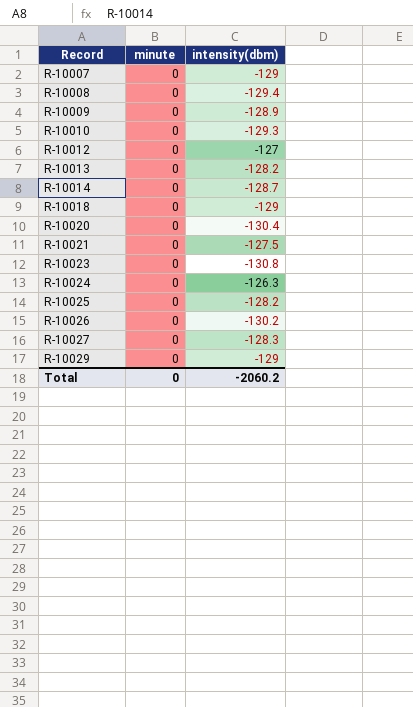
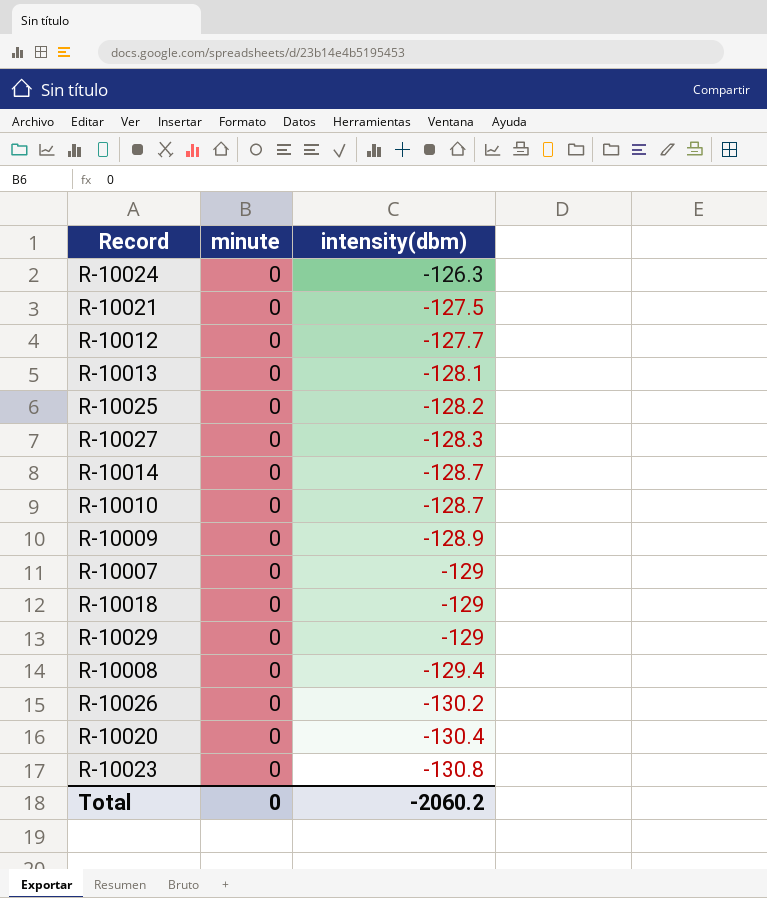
row order: Record ascending -> intensity(dbm) descending
R-10012 | intensity(dbm): -127 -> -127.7
R-10013 | intensity(dbm): -128.2 -> -128.1
R-10010 | intensity(dbm): -129.3 -> -128.7

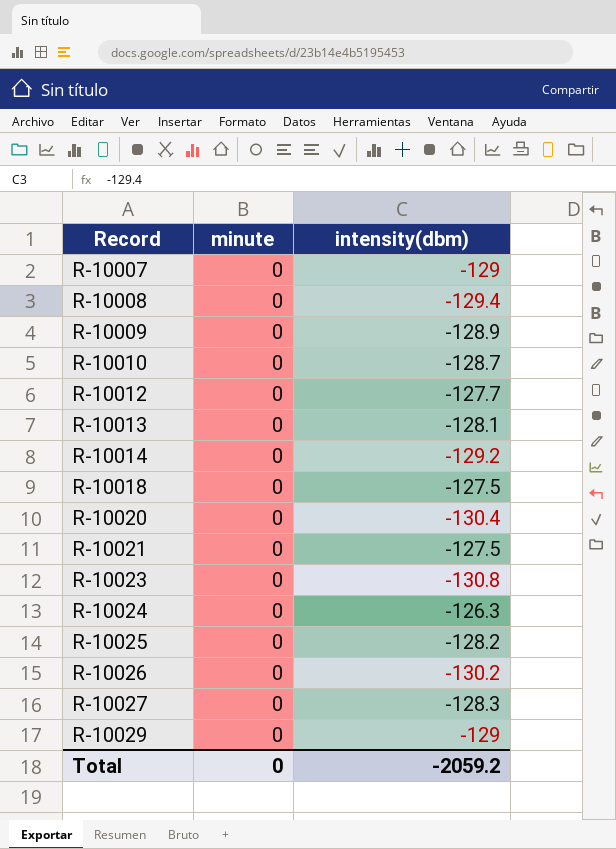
row order: intensity(dbm) descending -> Record ascending
R-10014 | intensity(dbm): -128.7 -> -129.2
R-10018 | intensity(dbm): -129 -> -127.5
Total | intensity(dbm): -2060.2 -> -2059.2

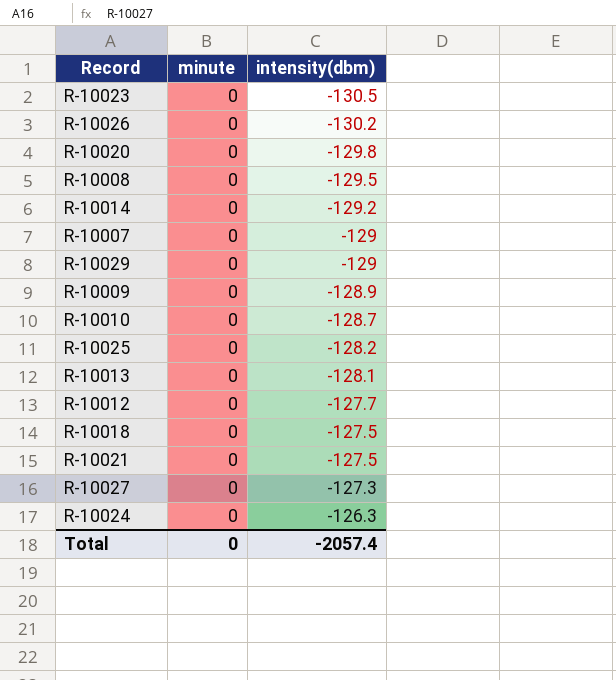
row order: Record ascending -> intensity(dbm) ascending
R-10023 | intensity(dbm): -130.8 -> -130.5
R-10020 | intensity(dbm): -130.4 -> -129.8
R-10008 | intensity(dbm): -129.4 -> -129.5
R-10027 | intensity(dbm): -128.3 -> -127.3
Total | intensity(dbm): -2059.2 -> -2057.4

